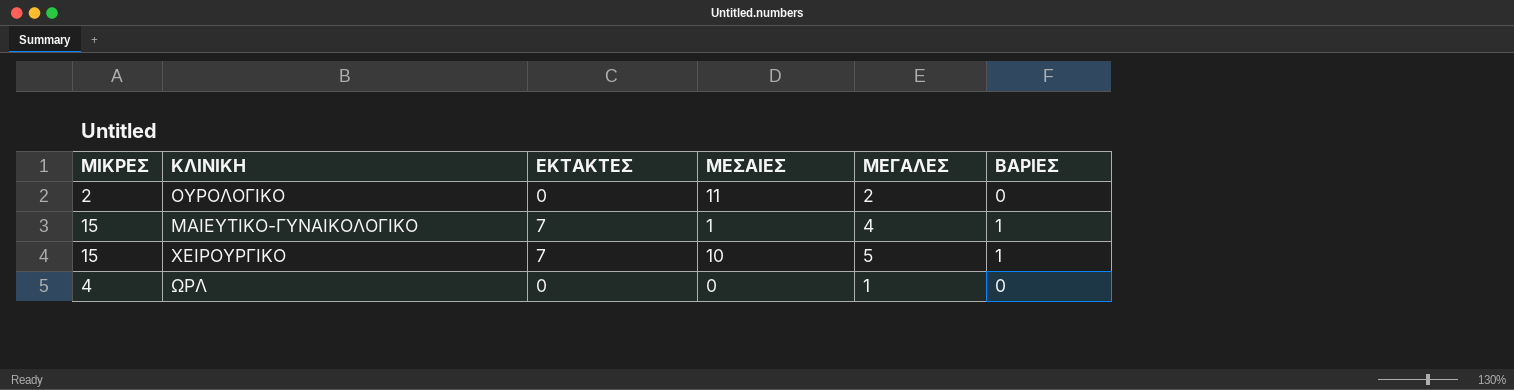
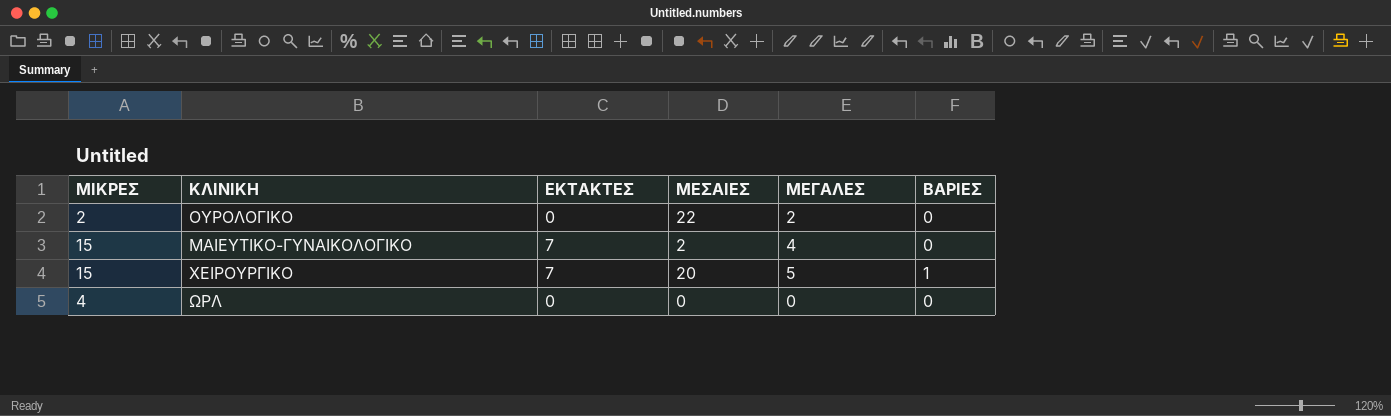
ΟΥΡΟΛΟΓΙΚΟ | ΜΕΣΑΙΕΣ: 11 -> 22
ΜΑΙΕΥΤΙΚΟ-ΓΥΝΑΙΚΟΛΟΓΙΚΟ | ΜΕΣΑΙΕΣ: 1 -> 2
ΜΑΙΕΥΤΙΚΟ-ΓΥΝΑΙΚΟΛΟΓΙΚΟ | ΒΑΡΙΕΣ: 1 -> 0
ΧΕΙΡΟΥΡΓΙΚΟ | ΜΕΣΑΙΕΣ: 10 -> 20
ΩΡΛ | ΜΕΓΑΛΕΣ: 1 -> 0

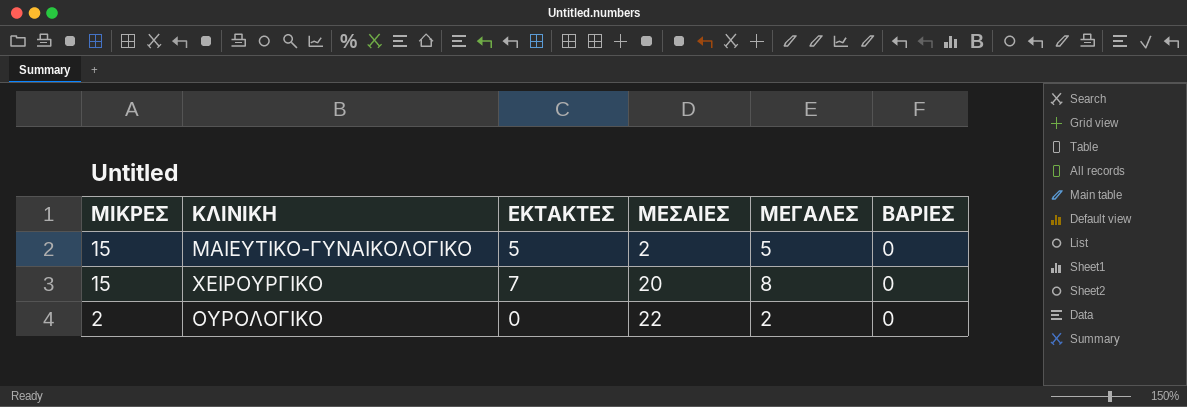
row order: none -> ΜΙΚΡΕΣ descending
row ΩΡΛ: 4 | 0 | 0 | 0 | 0 -> none
ΜΑΙΕΥΤΙΚΟ-ΓΥΝΑΙΚΟΛΟΓΙΚΟ | ΕΚΤΑΚΤΕΣ: 7 -> 5
ΜΑΙΕΥΤΙΚΟ-ΓΥΝΑΙΚΟΛΟΓΙΚΟ | ΜΕΓΑΛΕΣ: 4 -> 5
ΧΕΙΡΟΥΡΓΙΚΟ | ΜΕΓΑΛΕΣ: 5 -> 8
ΧΕΙΡΟΥΡΓΙΚΟ | ΒΑΡΙΕΣ: 1 -> 0

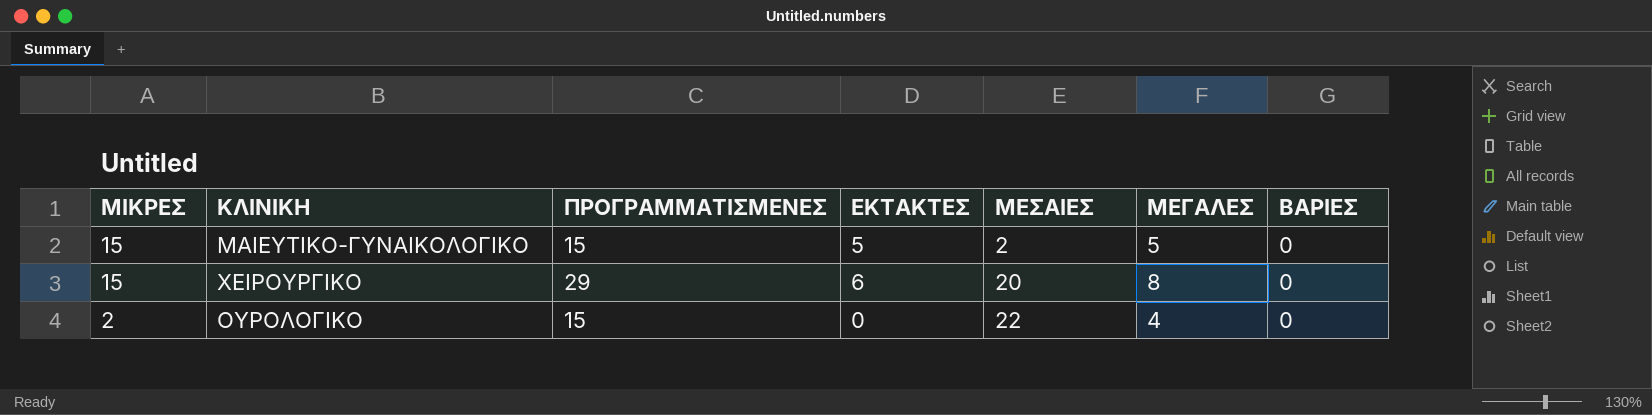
column ΠΡΟΓΡΑΜΜΑΤΙΣΜΕΝΕΣ | position: none -> 3
ΧΕΙΡΟΥΡΓΙΚΟ | ΕΚΤΑΚΤΕΣ: 7 -> 6
ΟΥΡΟΛΟΓΙΚΟ | ΜΕΓΑΛΕΣ: 2 -> 4

